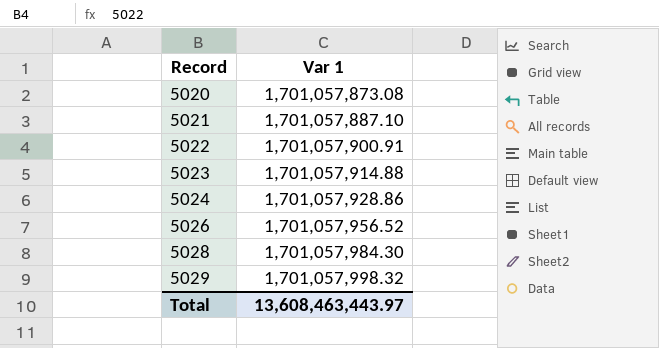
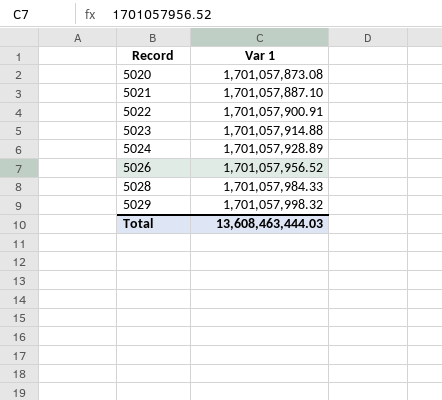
5024 | Var 1: 1,701,057,928.86 -> 1,701,057,928.89
5028 | Var 1: 1,701,057,984.30 -> 1,701,057,984.33
Total | Var 1: 13,608,463,443.97 -> 13,608,463,444.03

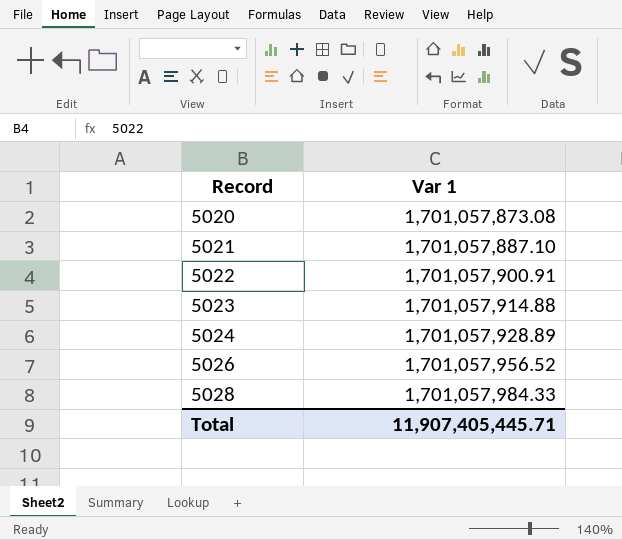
row 5029: 1,701,057,998.32 -> none
Total | Var 1: 13,608,463,444.03 -> 11,907,405,445.71

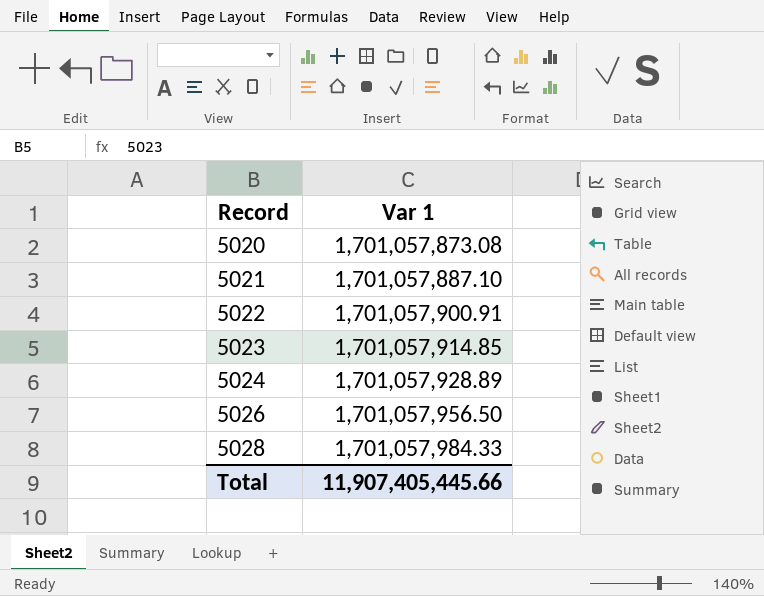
5023 | Var 1: 1,701,057,914.88 -> 1,701,057,914.85
5026 | Var 1: 1,701,057,956.52 -> 1,701,057,956.50
Total | Var 1: 11,907,405,445.71 -> 11,907,405,445.66

